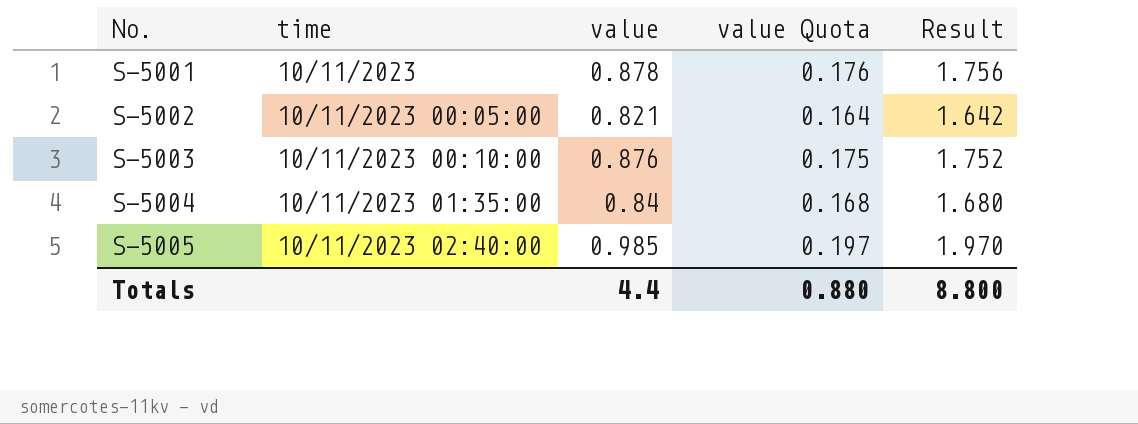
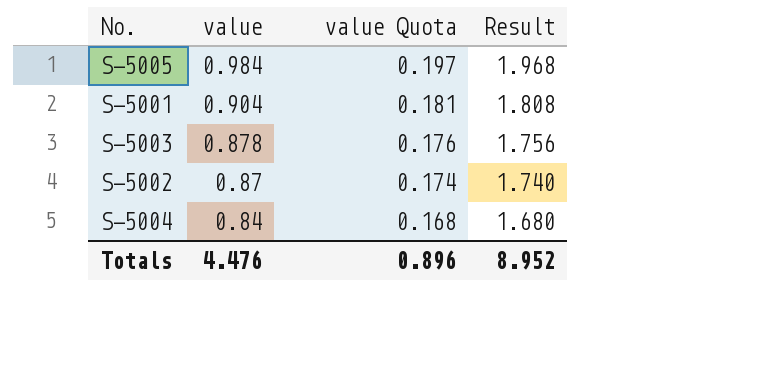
row order: No. ascending -> value descending
column time | position: 2 -> none
S-5005 | value: 0.985 -> 0.984
S-5005 | Result: 1.970 -> 1.968
S-5001 | value: 0.878 -> 0.904
S-5001 | value Quota: 0.176 -> 0.181
S-5001 | Result: 1.756 -> 1.808
S-5003 | value: 0.876 -> 0.878
S-5003 | value Quota: 0.175 -> 0.176
S-5003 | Result: 1.752 -> 1.756
S-5002 | value: 0.821 -> 0.87
S-5002 | value Quota: 0.164 -> 0.174
S-5002 | Result: 1.642 -> 1.740
Totals | value: 4.4 -> 4.476
Totals | value Quota: 0.880 -> 0.896
Totals | Result: 8.800 -> 8.952

